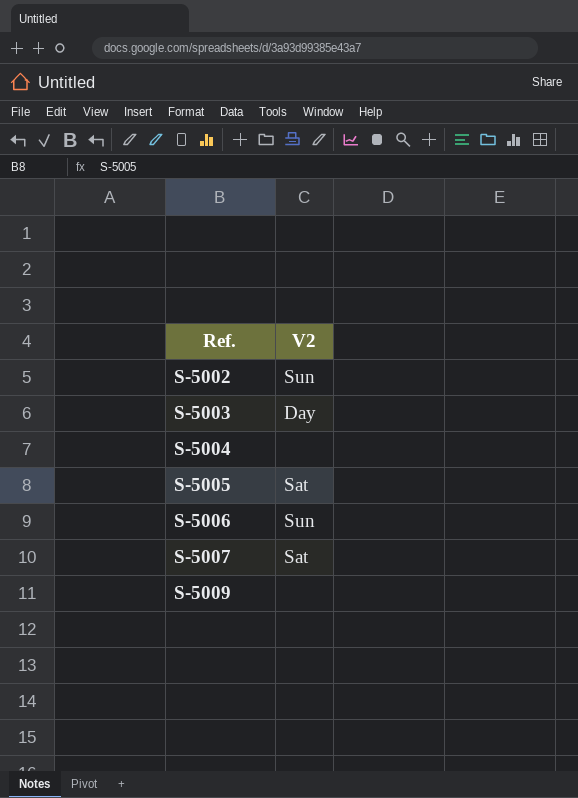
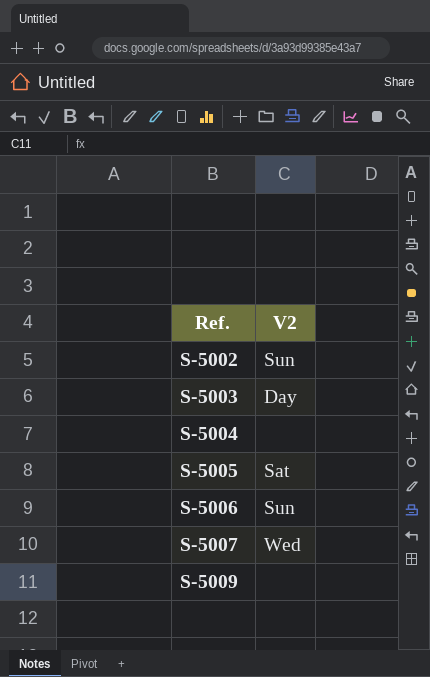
S-5007 | V2: Sat -> Wed

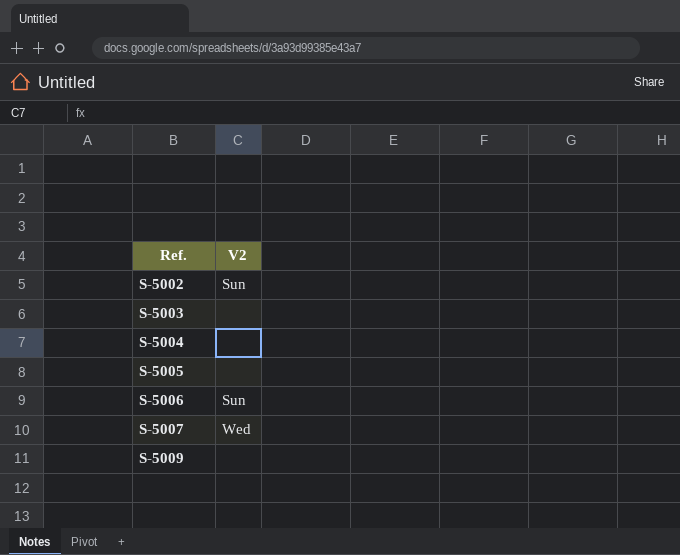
S-5003 | V2: Day -> none
S-5005 | V2: Sat -> none

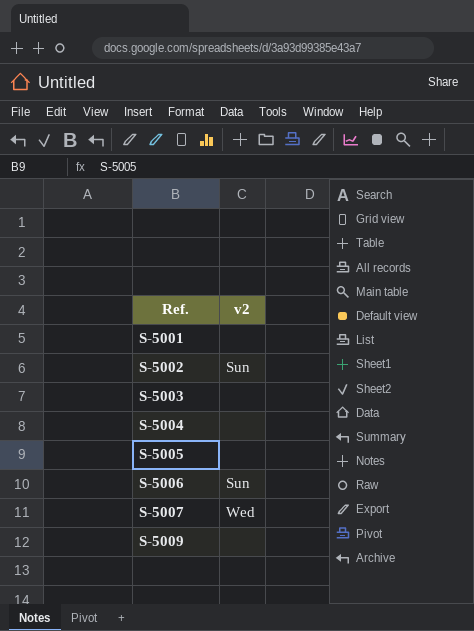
column name: V2 -> v2
row S-5001: none -> none

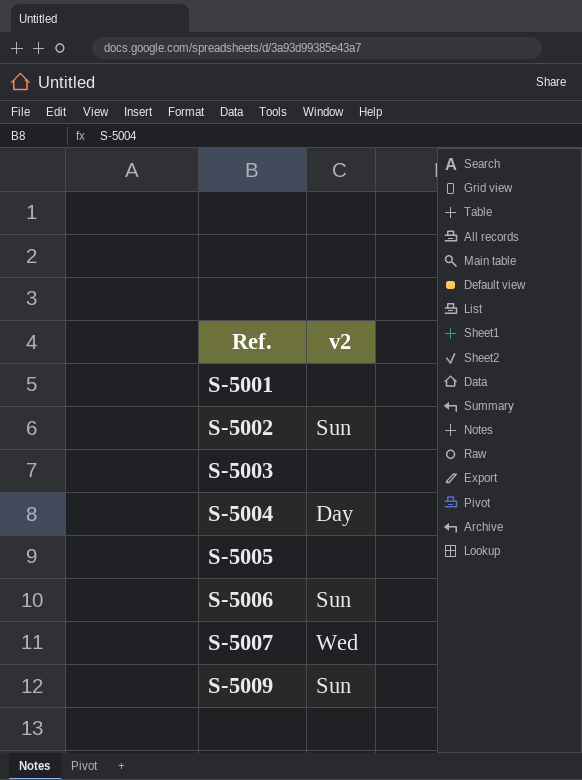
S-5004 | v2: none -> Day
S-5009 | v2: none -> Sun

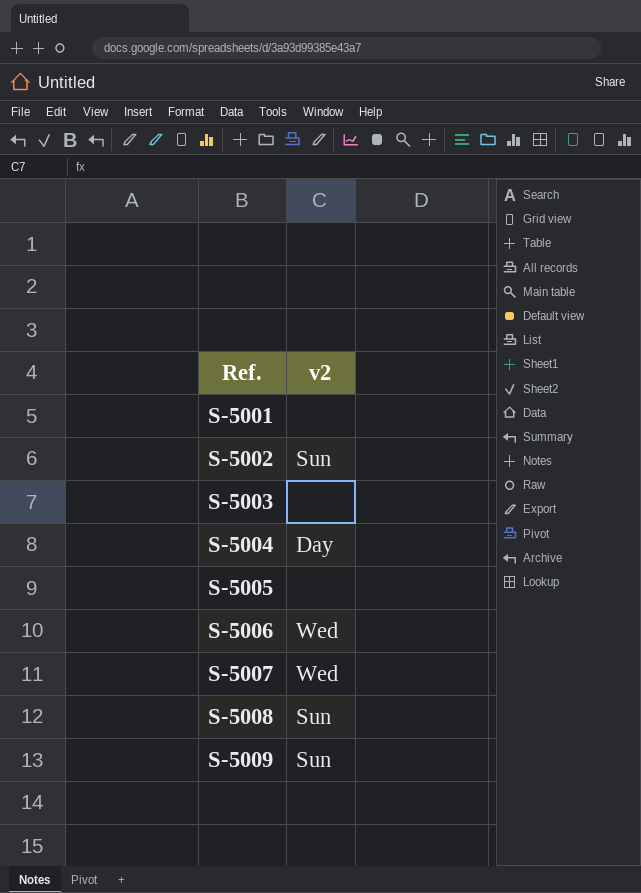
S-5006 | v2: Sun -> Wed
row S-5008: none -> Sun

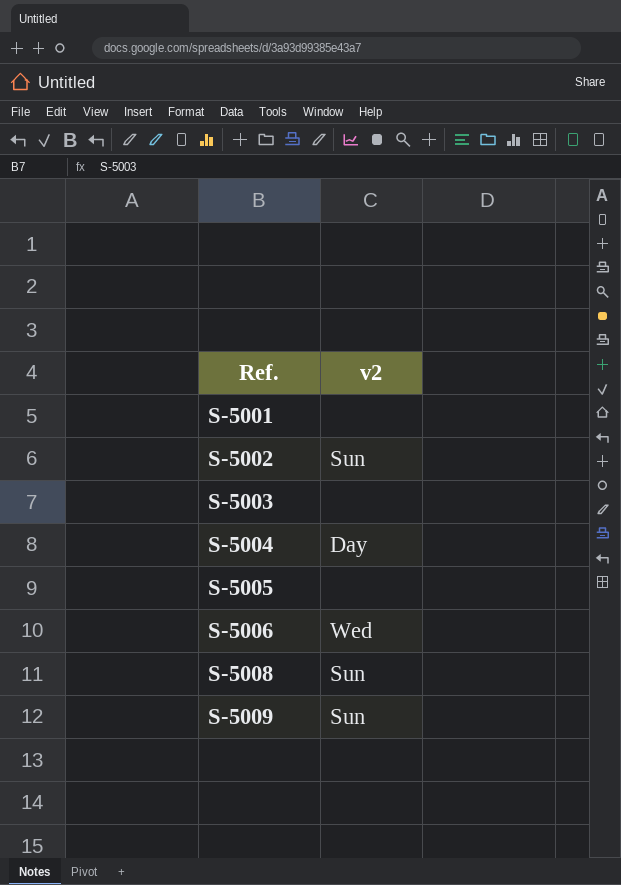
row S-5007: Wed -> none

